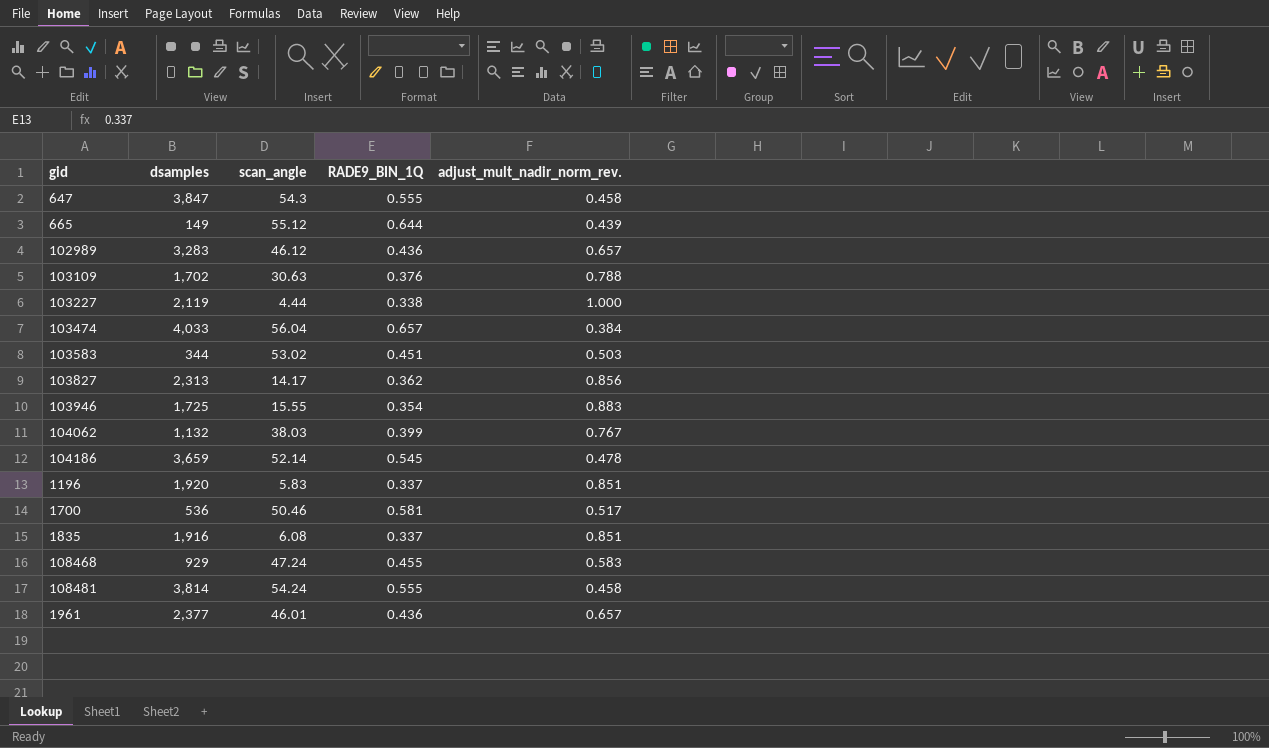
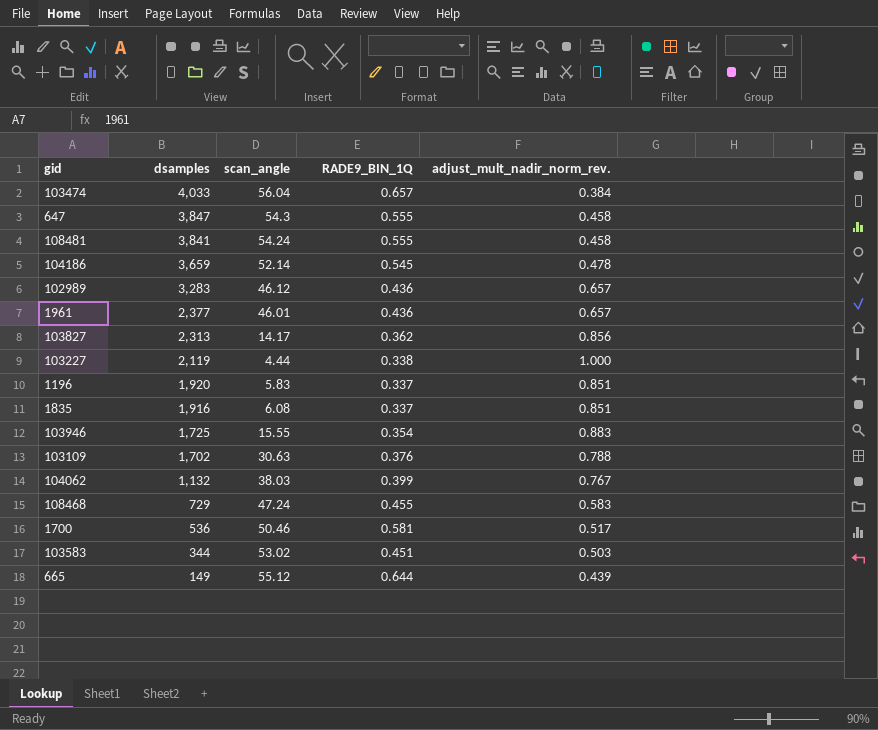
row order: none -> dsamples descending
108481 | dsamples: 3,814 -> 3,841
108468 | dsamples: 929 -> 729

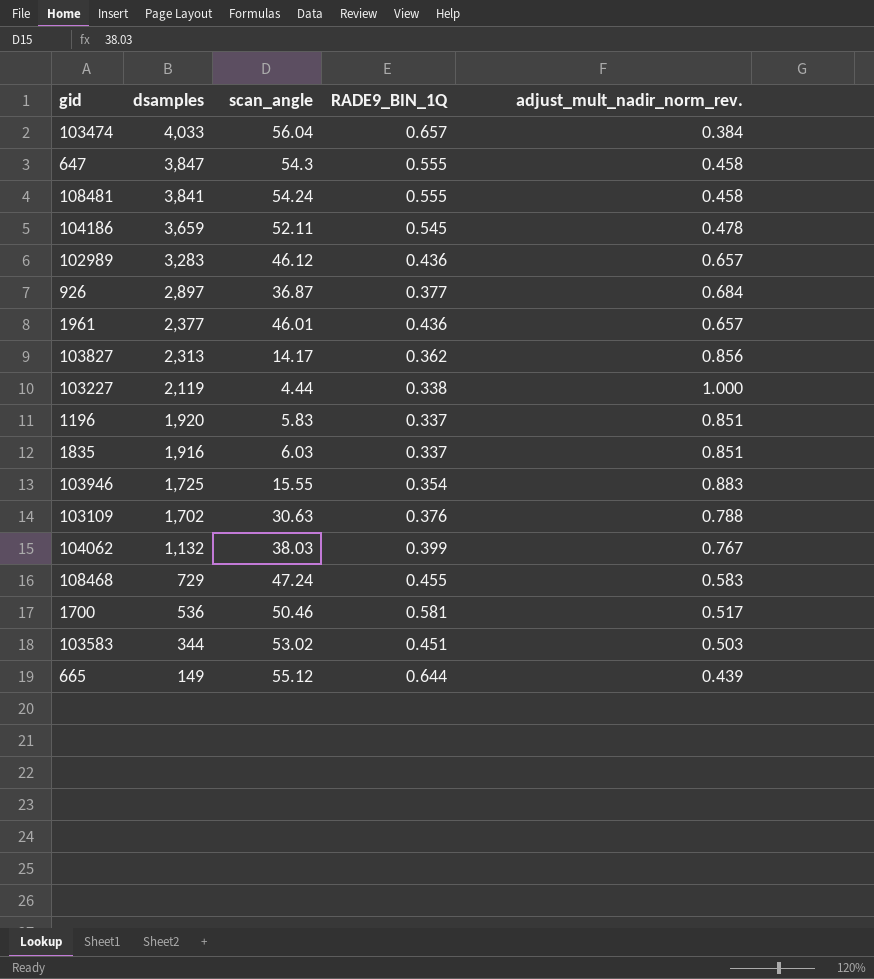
104186 | scan_angle: 52.14 -> 52.11
row 926: none -> 2,897 | 36.87 | 0.377 | 0.684
1835 | scan_angle: 6.08 -> 6.03

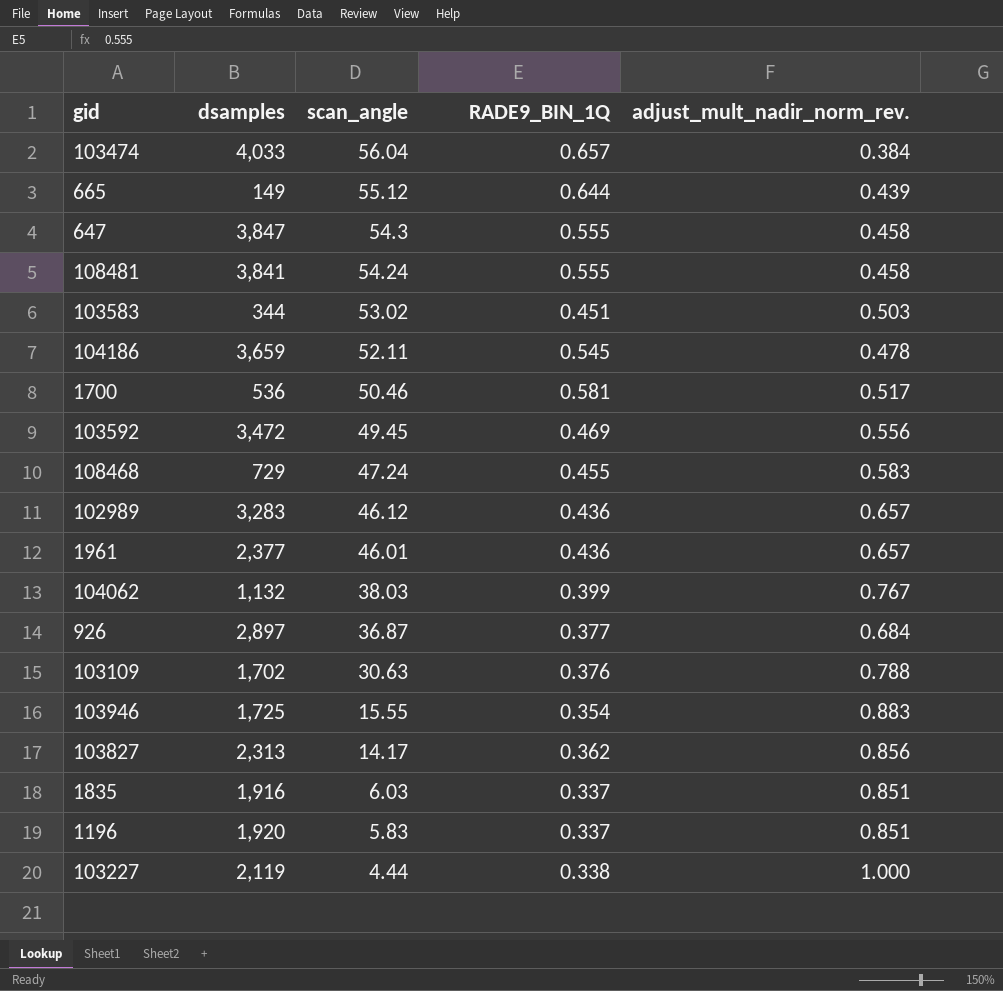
row order: dsamples descending -> scan_angle descending
row 103592: none -> 3,472 | 49.45 | 0.469 | 0.556

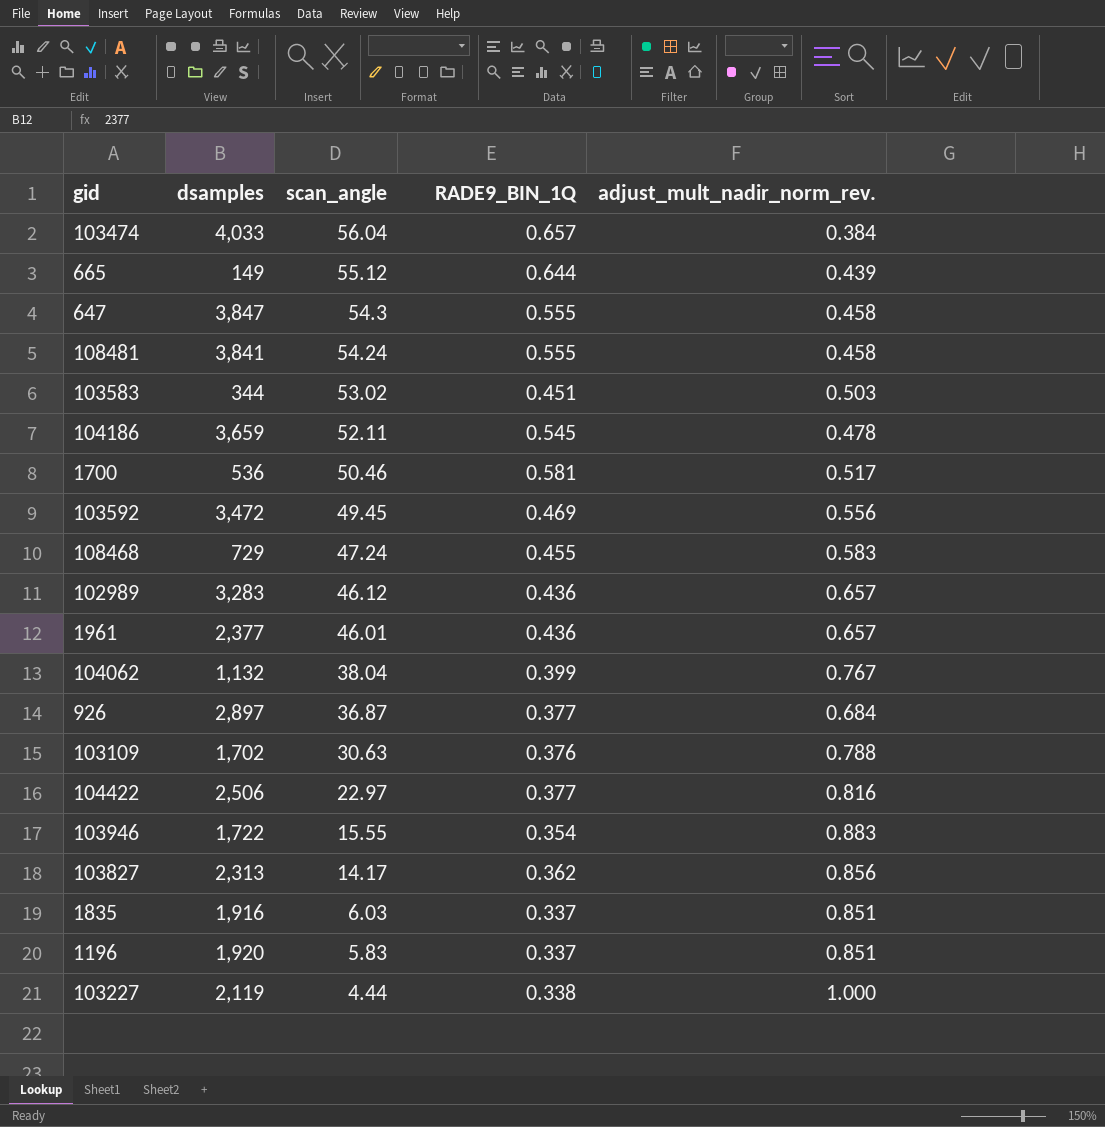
104062 | scan_angle: 38.03 -> 38.04
row 104422: none -> 2,506 | 22.97 | 0.377 | 0.816
103946 | dsamples: 1,725 -> 1,722

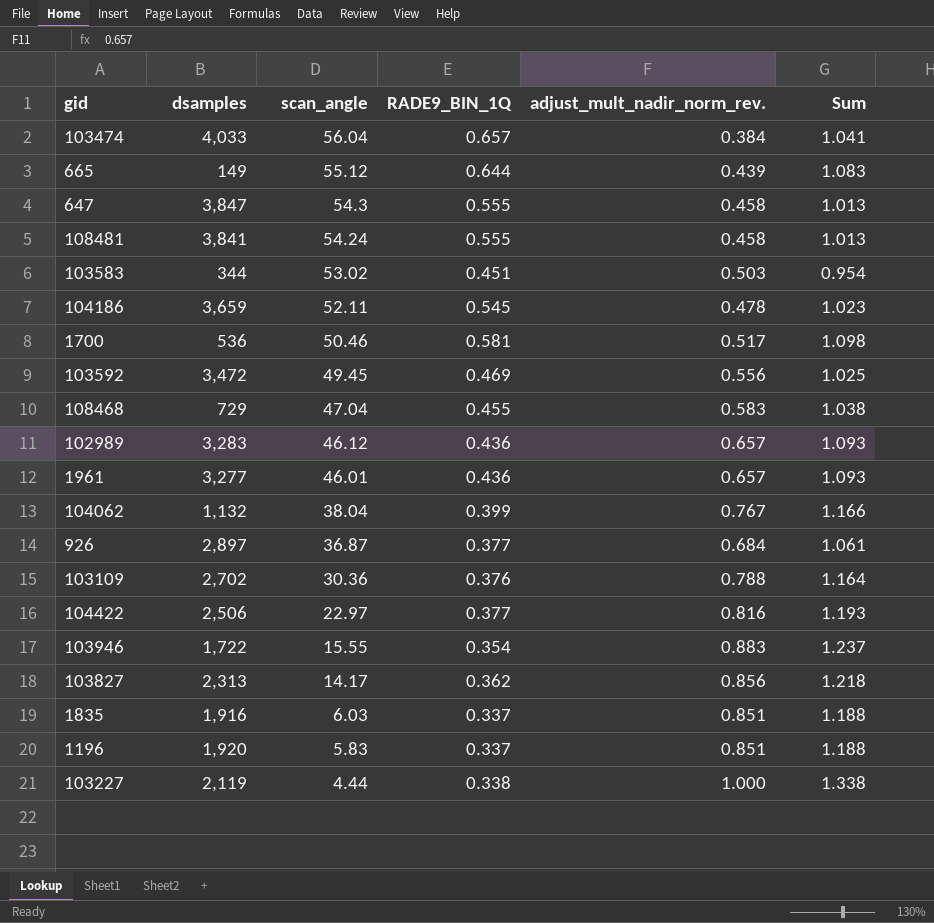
column Sum | formula: none -> [RADE9_BIN_1Q] + [adjust_mult_nadir_norm_rev.]
108468 | scan_angle: 47.24 -> 47.04
1961 | dsamples: 2,377 -> 3,277
103109 | dsamples: 1,702 -> 2,702
103109 | scan_angle: 30.63 -> 30.36

